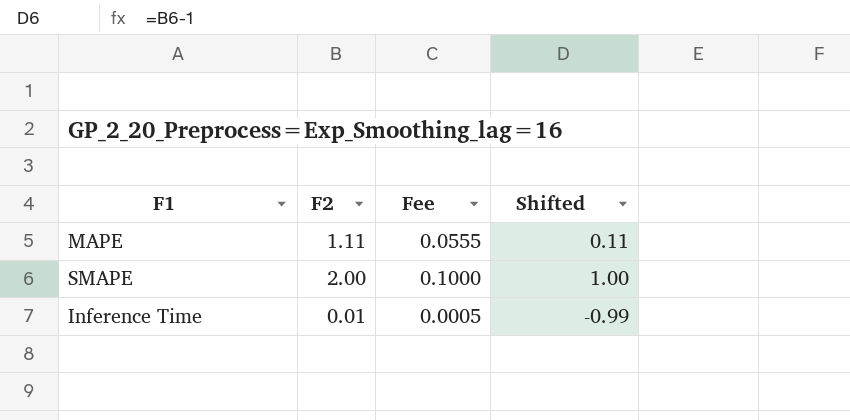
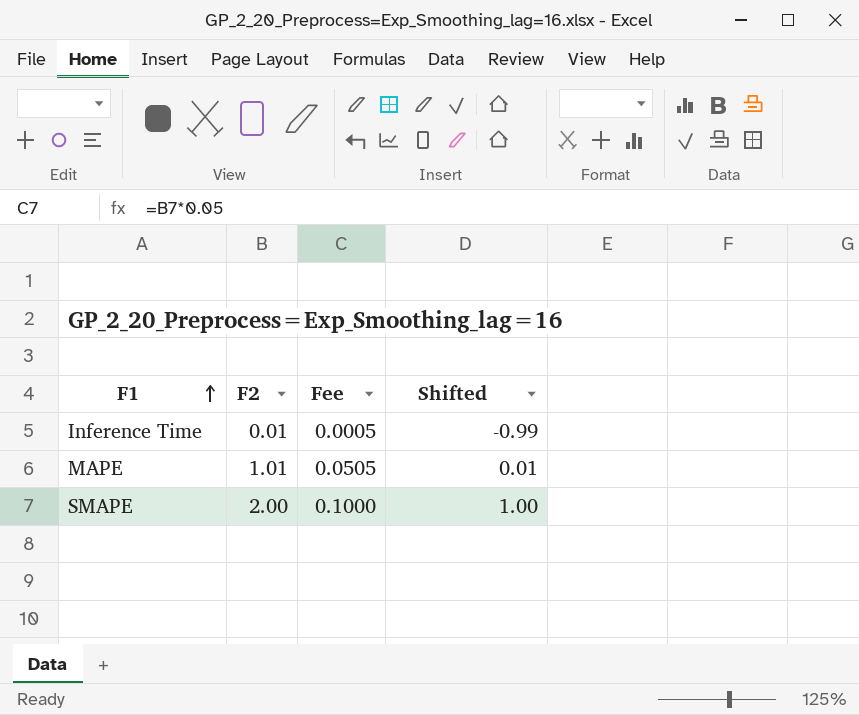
row order: none -> F1 ascending
MAPE | F2: 1.11 -> 1.01
MAPE | Fee: 0.0555 -> 0.0505
MAPE | Shifted: 0.11 -> 0.01

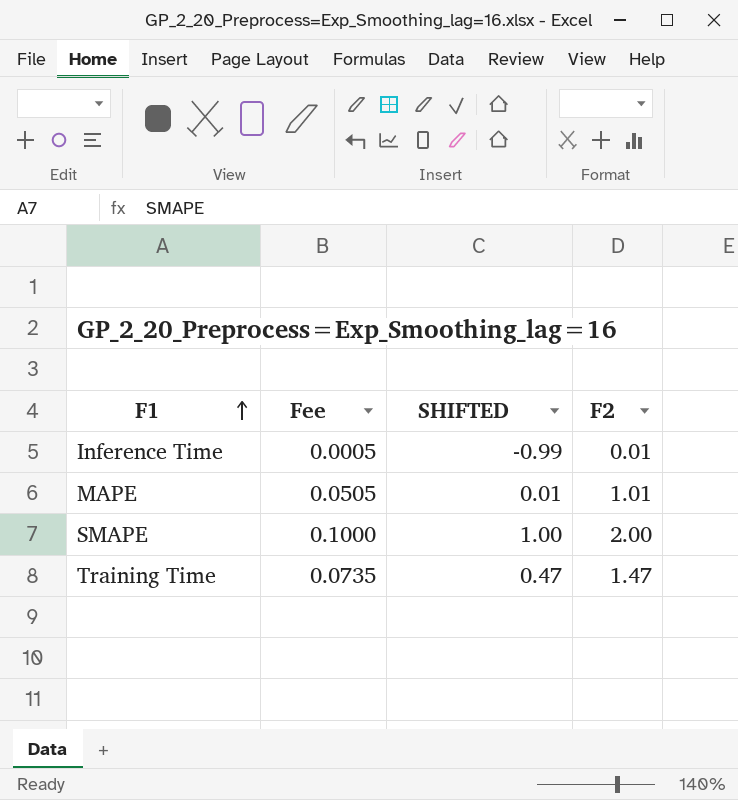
column name: Shifted -> SHIFTED
column F2 | position: 2 -> 4
row Training Time: none -> 0.0735 | 0.47 | 1.47

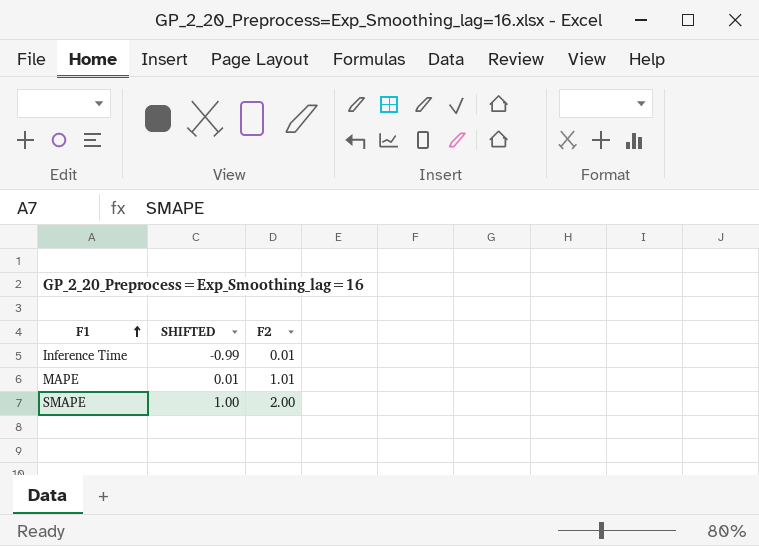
column Fee | formula: [F2] * 0.05 -> none
row Training Time: 0.0735 | 0.47 | 1.47 -> none

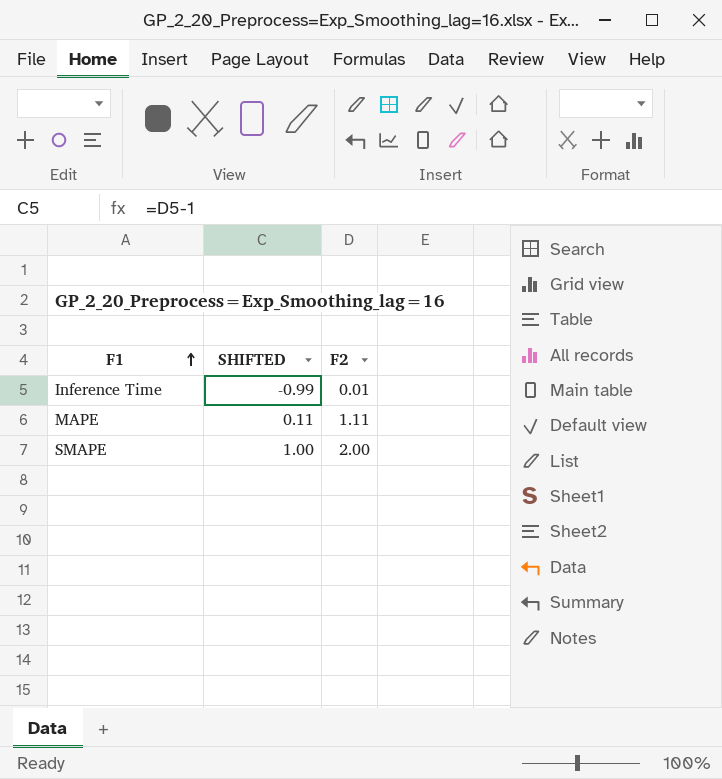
MAPE | SHIFTED: 0.01 -> 0.11
MAPE | F2: 1.01 -> 1.11

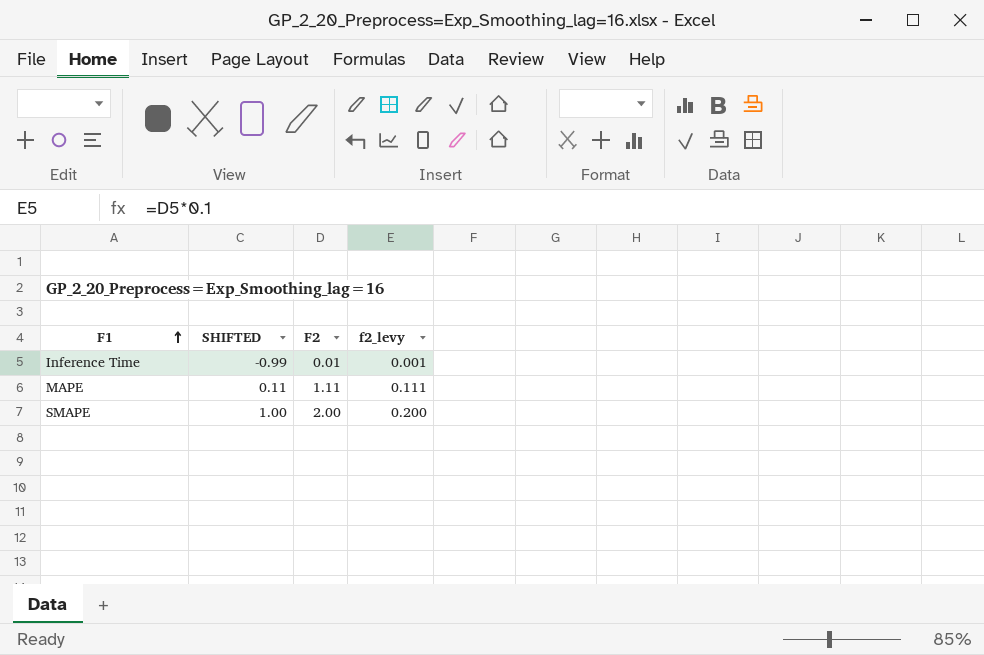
column f2_levy | formula: none -> [F2] * 0.1

